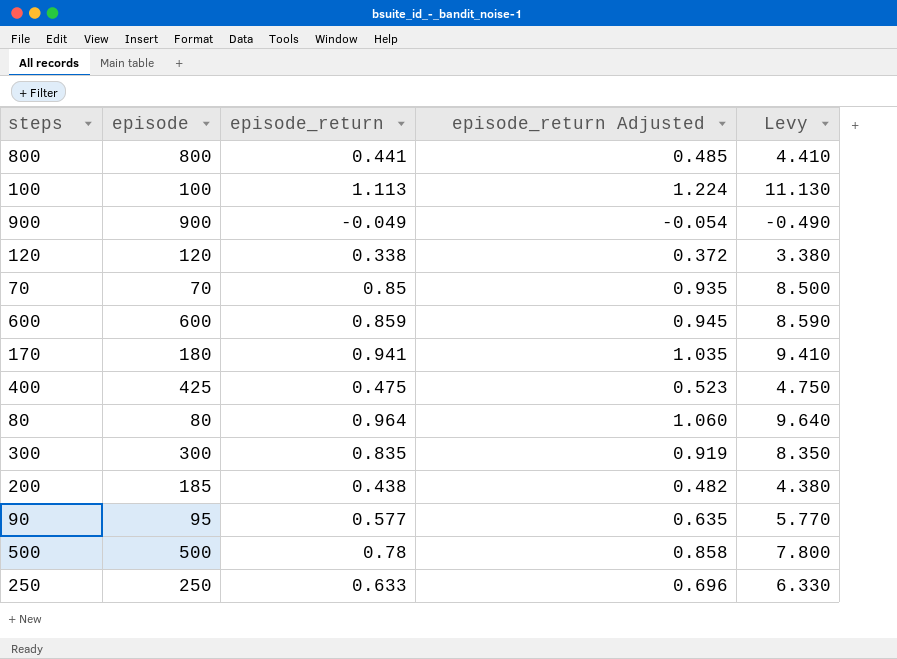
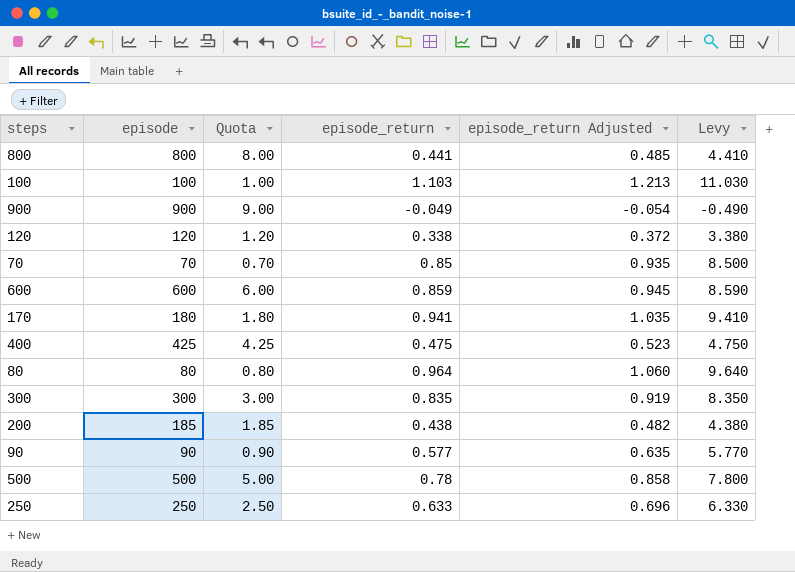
column Quota | formula: none -> [episode] * 0.01
100 | episode_return: 1.113 -> 1.103
100 | episode_return Adjusted: 1.224 -> 1.213
100 | Levy: 11.130 -> 11.030
90 | episode: 95 -> 90

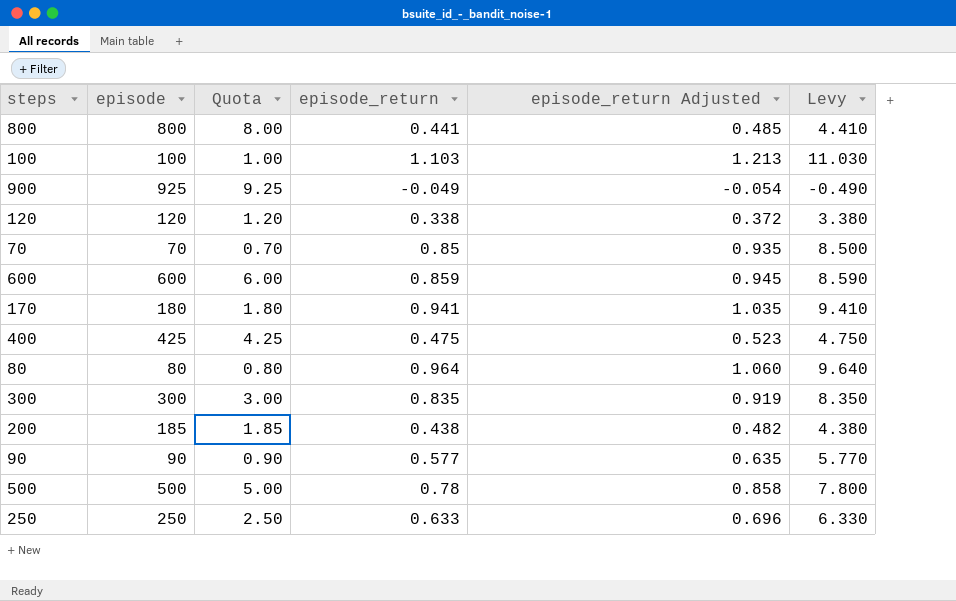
900 | episode: 900 -> 925
900 | Quota: 9.00 -> 9.25

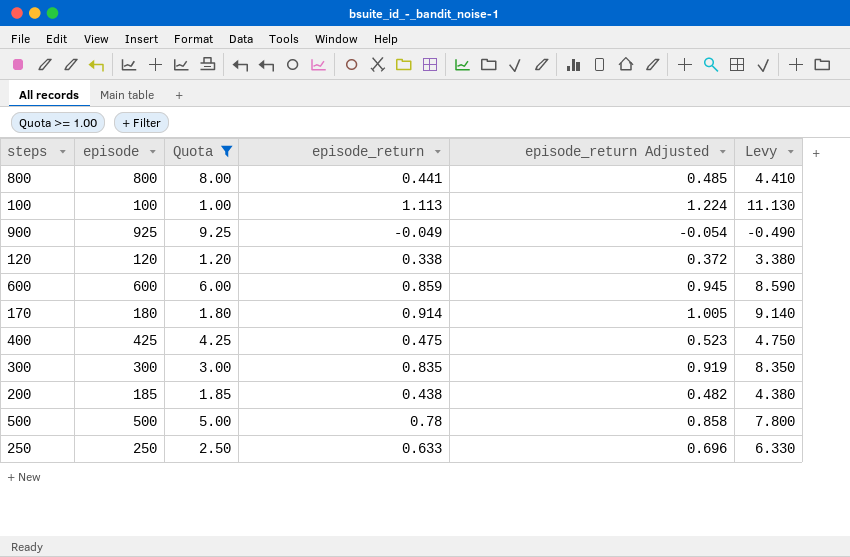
filter: none -> Quota >= 1.00
100 | episode_return: 1.103 -> 1.113
100 | episode_return Adjusted: 1.213 -> 1.224
100 | Levy: 11.030 -> 11.130
170 | episode_return: 0.941 -> 0.914
170 | episode_return Adjusted: 1.035 -> 1.005
170 | Levy: 9.410 -> 9.140

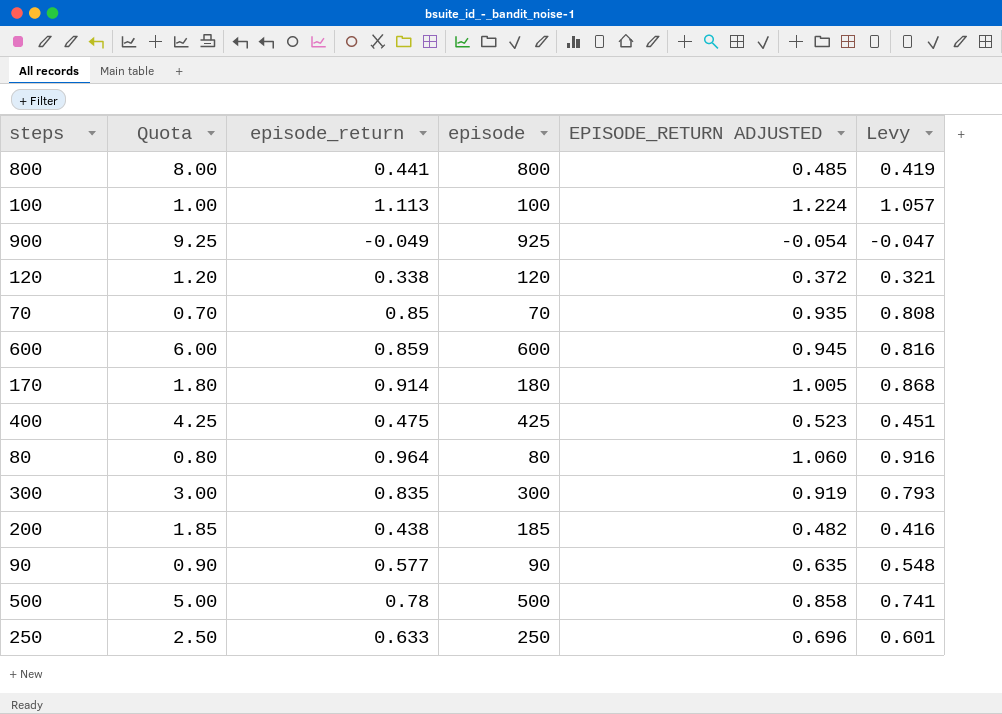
filter: Quota >= 1.00 -> none
column episode | position: 2 -> 4
column name: episode_return Adjusted -> EPISODE_RETURN ADJUSTED
column Levy | formula: [episode_return] * 10 -> [episode_return] * 0.95

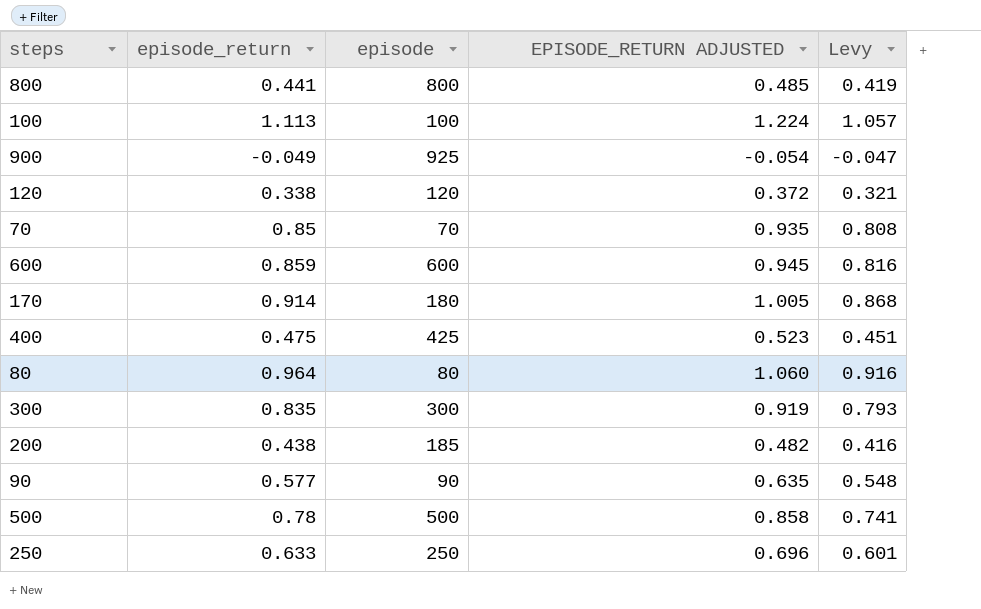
column Quota | formula: [episode] * 0.01 -> none

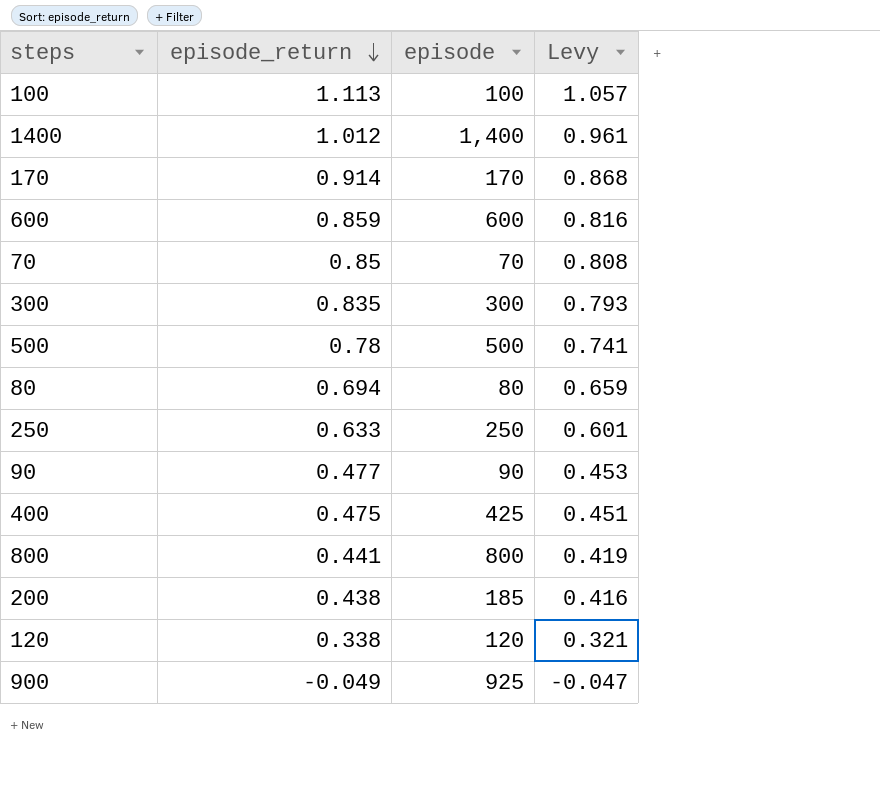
row order: none -> episode_return descending
column EPISODE_RETURN ADJUSTED | formula: [episode_return] * 1.1 -> none
row 1400: none -> 1.012 | 1,400 | 0.961
170 | episode: 180 -> 170
80 | episode_return: 0.964 -> 0.694
80 | Levy: 0.916 -> 0.659
90 | episode_return: 0.577 -> 0.477
90 | Levy: 0.548 -> 0.453

